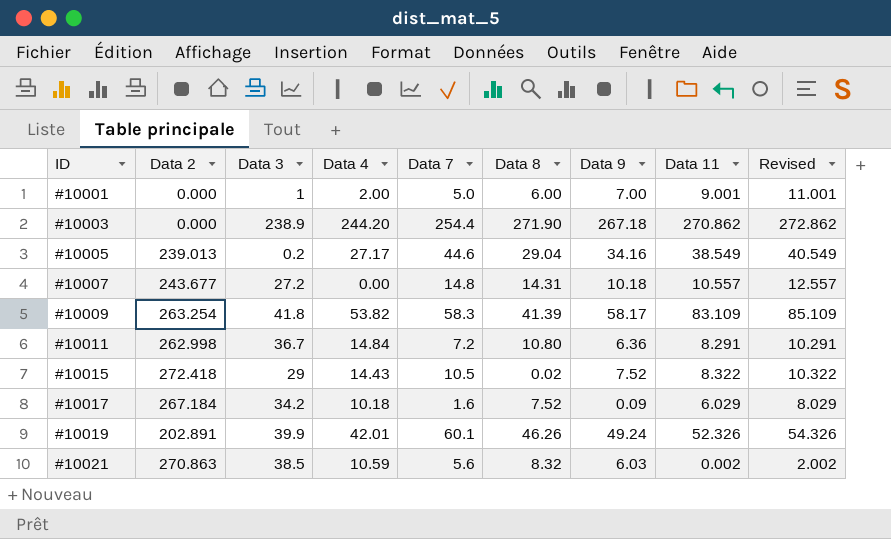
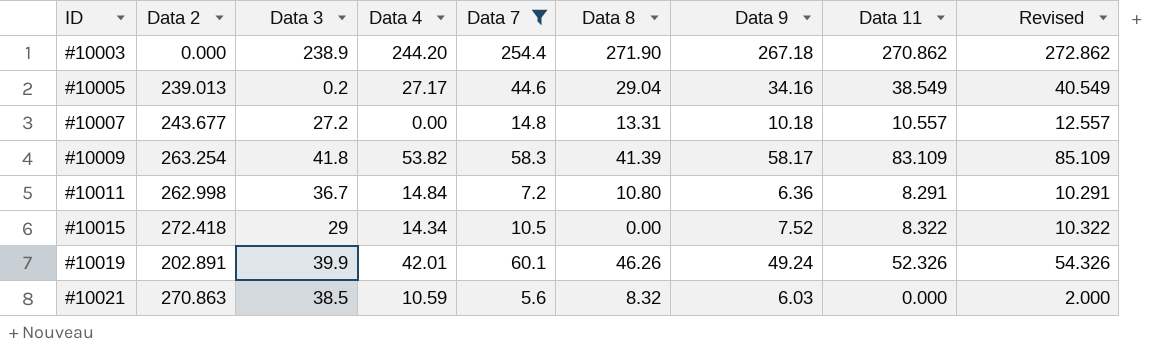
filter: none -> Data 7 >= 5.6
#10007 | Data 8: 14.31 -> 13.31
#10015 | Data 4: 14.43 -> 14.34
#10015 | Data 8: 0.02 -> 0.00
#10021 | Data 11: 0.002 -> 0.000
#10021 | Revised: 2.002 -> 2.000

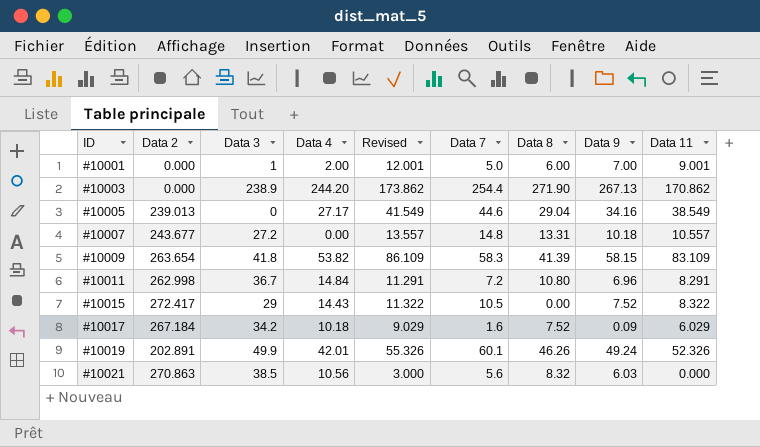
filter: Data 7 >= 5.6 -> none
column Revised | formula: [Data 11] + 2 -> [Data 11] + 3
column Revised | position: 9 -> 5
#10003 | Data 9: 267.18 -> 267.13
#10003 | Data 11: 270.862 -> 170.862
#10005 | Data 3: 0.2 -> 0
#10009 | Data 2: 263.254 -> 263.654
#10009 | Data 9: 58.17 -> 58.15
#10011 | Data 9: 6.36 -> 6.96
#10015 | Data 2: 272.418 -> 272.417
#10015 | Data 4: 14.34 -> 14.43
#10019 | Data 3: 39.9 -> 49.9
#10021 | Data 4: 10.59 -> 10.56

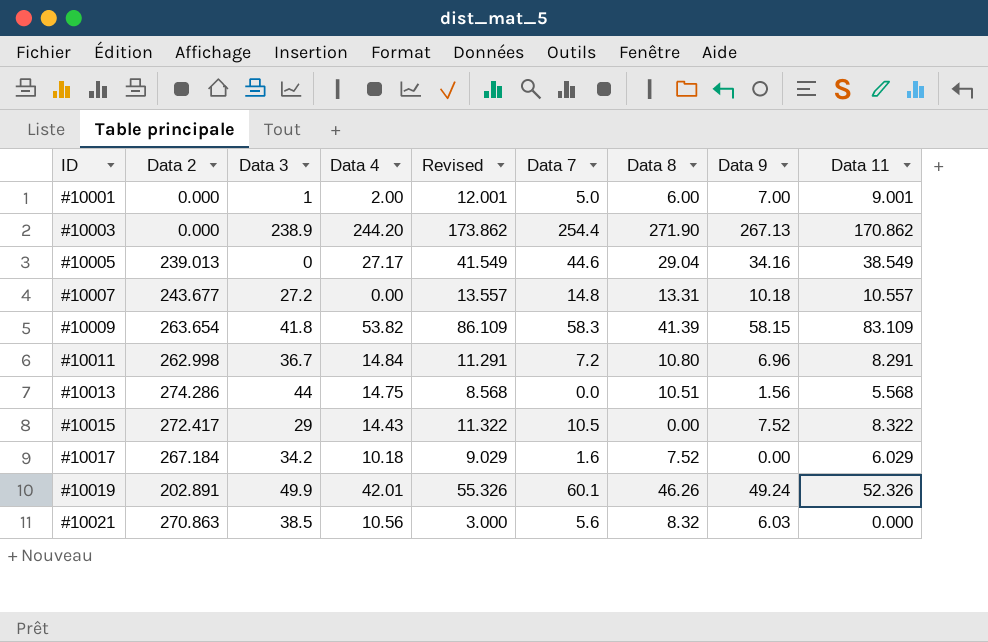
row #10013: none -> 274.286 | 44 | 14.75 | 8.568 | 0.0 | 10.51 | 1.56 | 5.568
#10017 | Data 9: 0.09 -> 0.00

